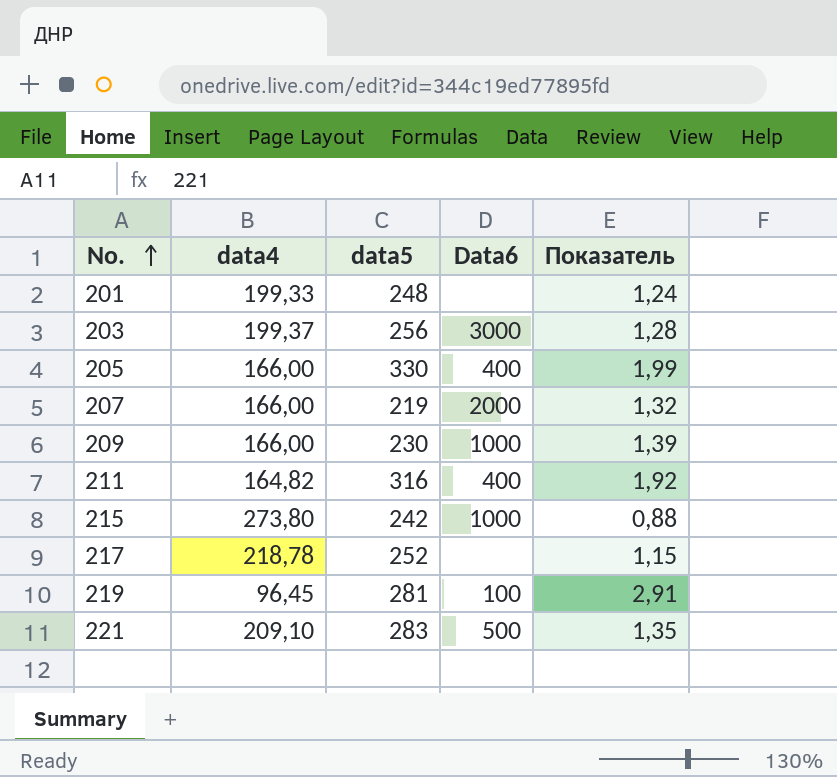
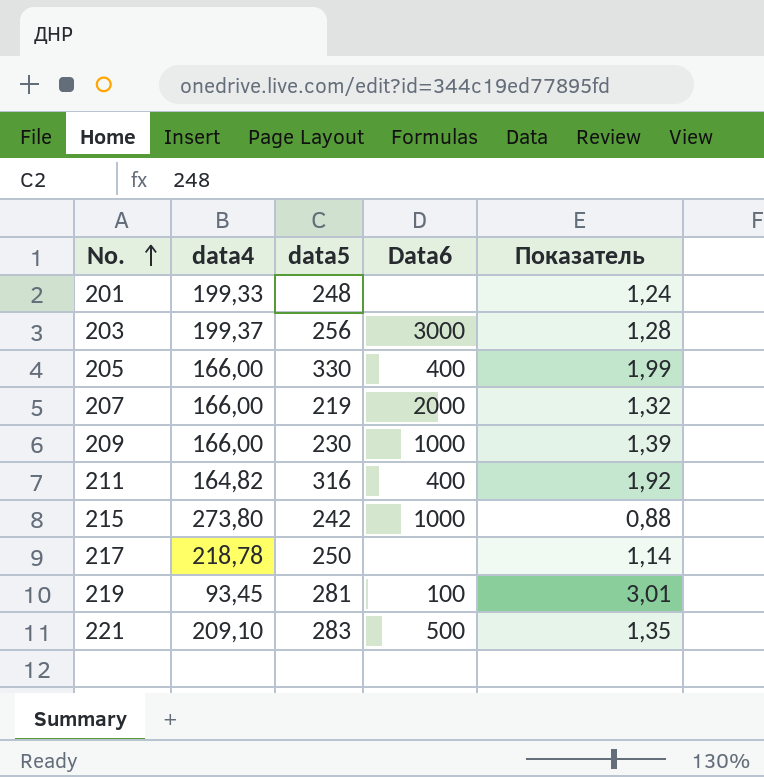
217 | data5: 252 -> 250
217 | Показатель: 1,15 -> 1,14
219 | data4: 96,45 -> 93,45
219 | Показатель: 2,91 -> 3,01

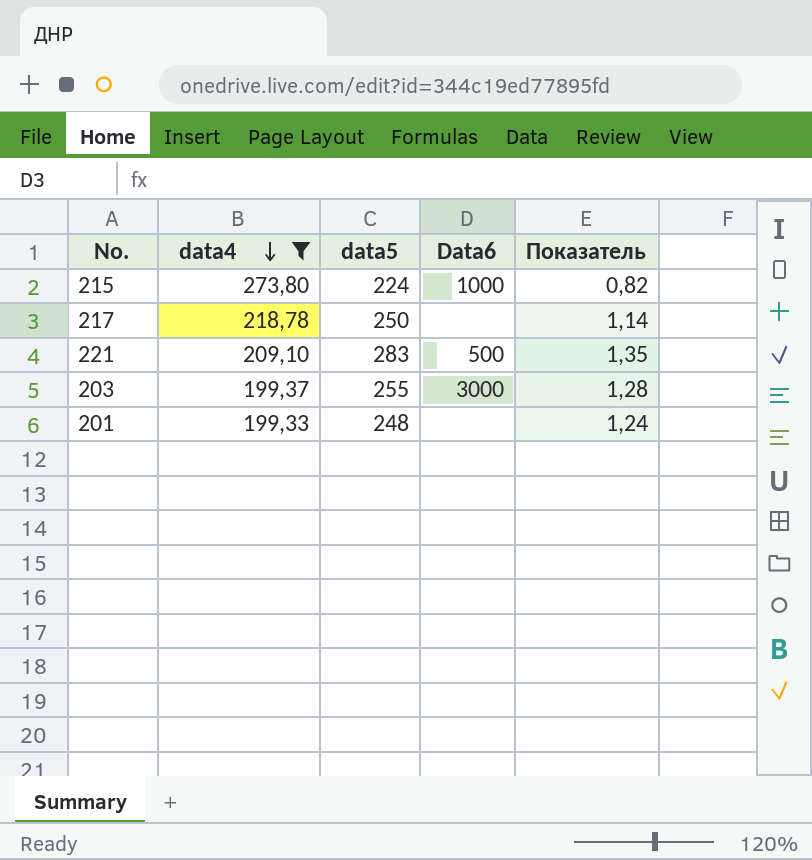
filter: none -> data4 >= 199,33
row order: No. ascending -> data4 descending
215 | data5: 242 -> 224
215 | Показатель: 0,88 -> 0,82
203 | data5: 256 -> 255

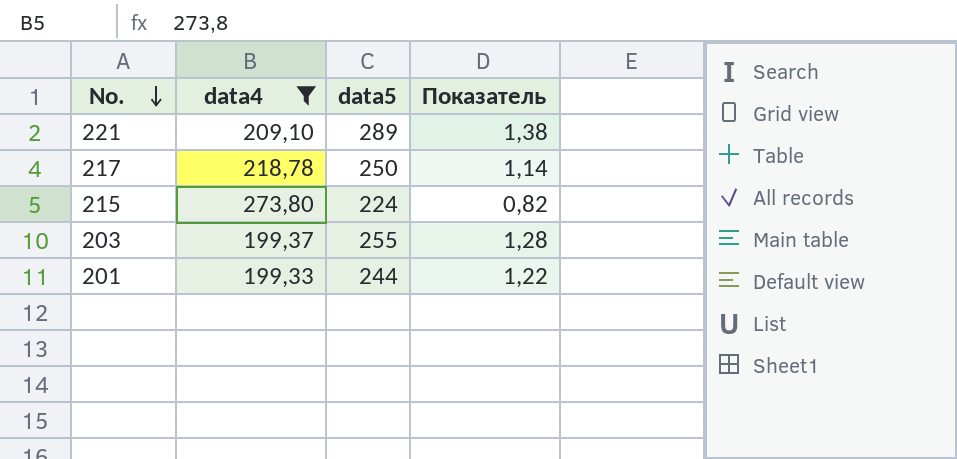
row order: data4 descending -> No. descending
column Data6 | position: 4 -> none
221 | data5: 283 -> 289
221 | Показатель: 1,35 -> 1,38
201 | data5: 248 -> 244
201 | Показатель: 1,24 -> 1,22

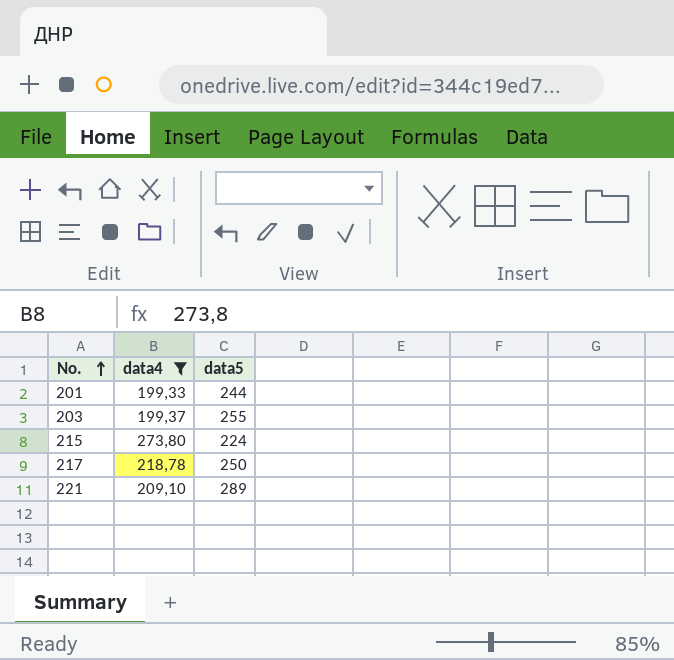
row order: No. descending -> No. ascending
column Показатель | formula: [data5] / [data4] -> none

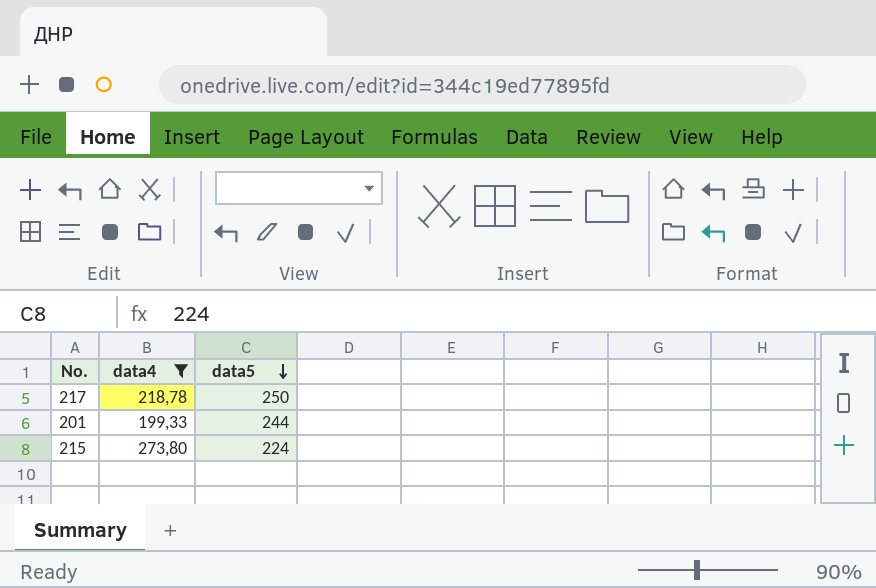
row order: No. ascending -> data5 descending
row 203: 199,37 | 255 -> none
row 221: 209,10 | 289 -> none

